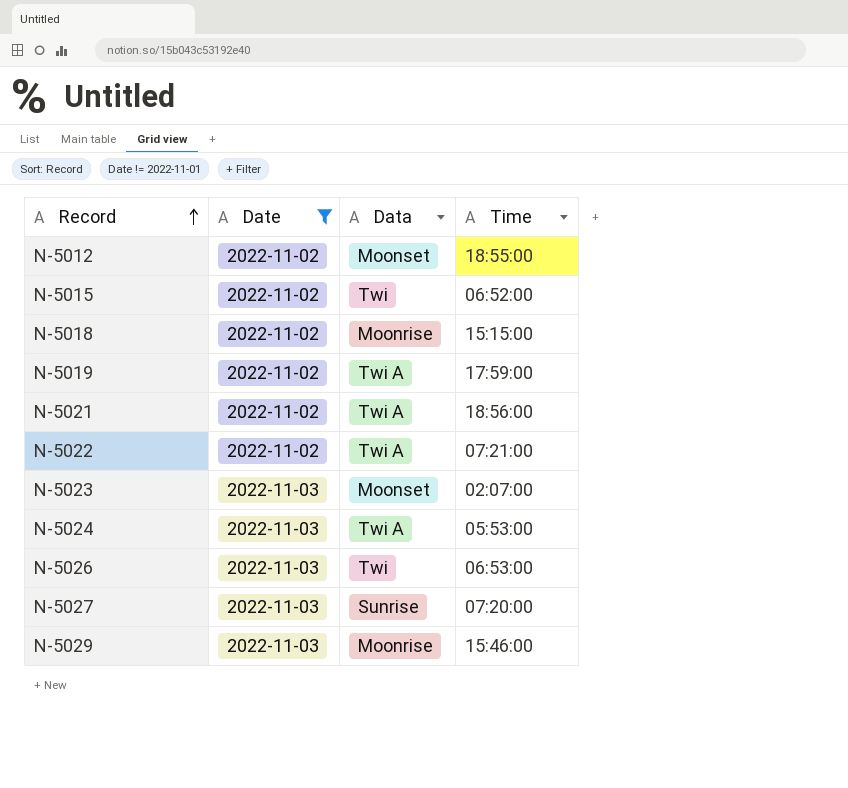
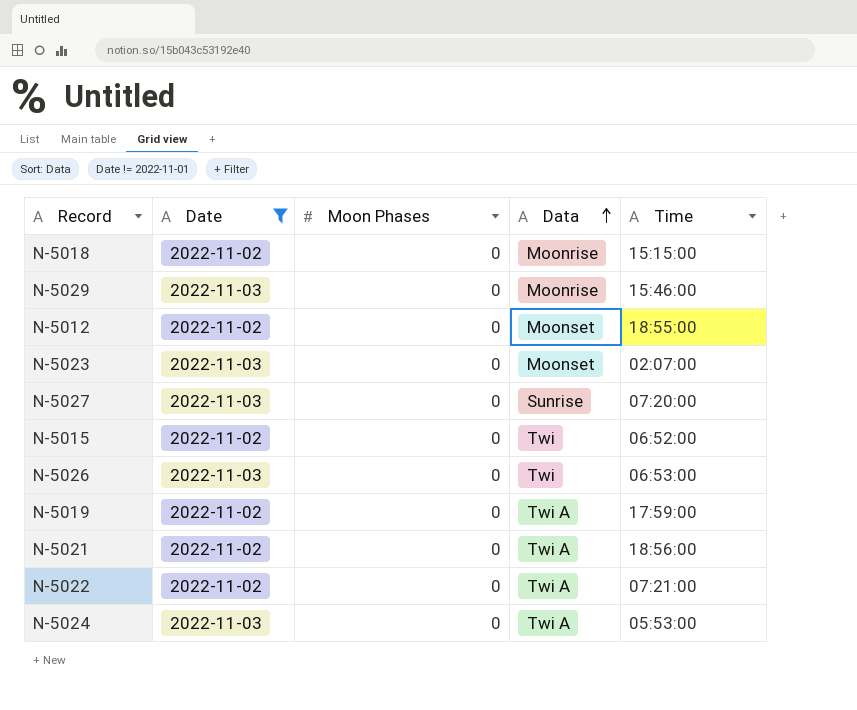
row order: Record ascending -> Data ascending
column Moon Phases | position: none -> 3

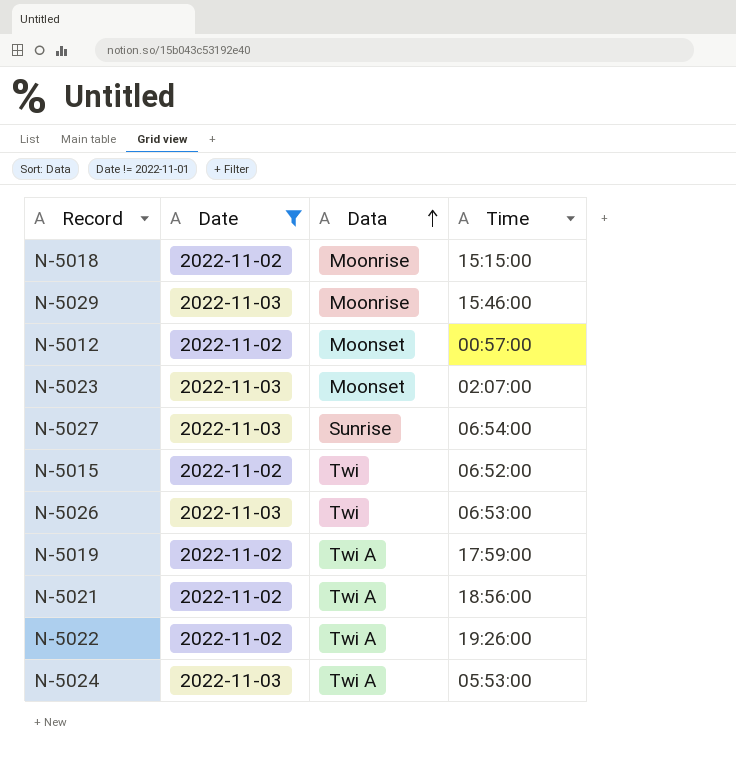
column Moon Phases | position: 3 -> none
N-5012 | Time: 18:55:00 -> 00:57:00
N-5027 | Time: 07:20:00 -> 06:54:00
N-5022 | Time: 07:21:00 -> 19:26:00

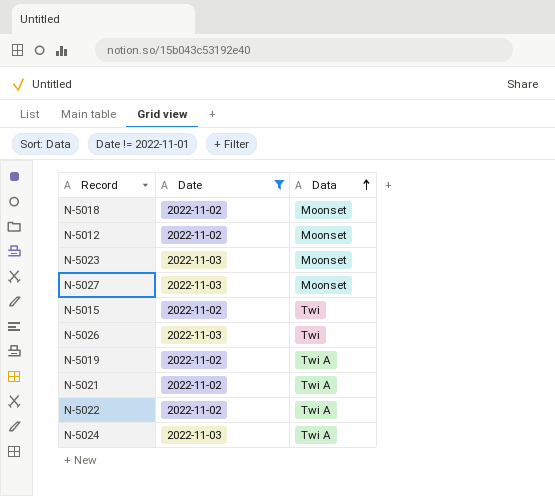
column Time | position: 4 -> none
row N-5029: 2022-11-03 | Moonrise | 15:46:00 -> none
N-5018 | Data: Moonrise -> Moonset
N-5027 | Data: Sunrise -> Moonset

